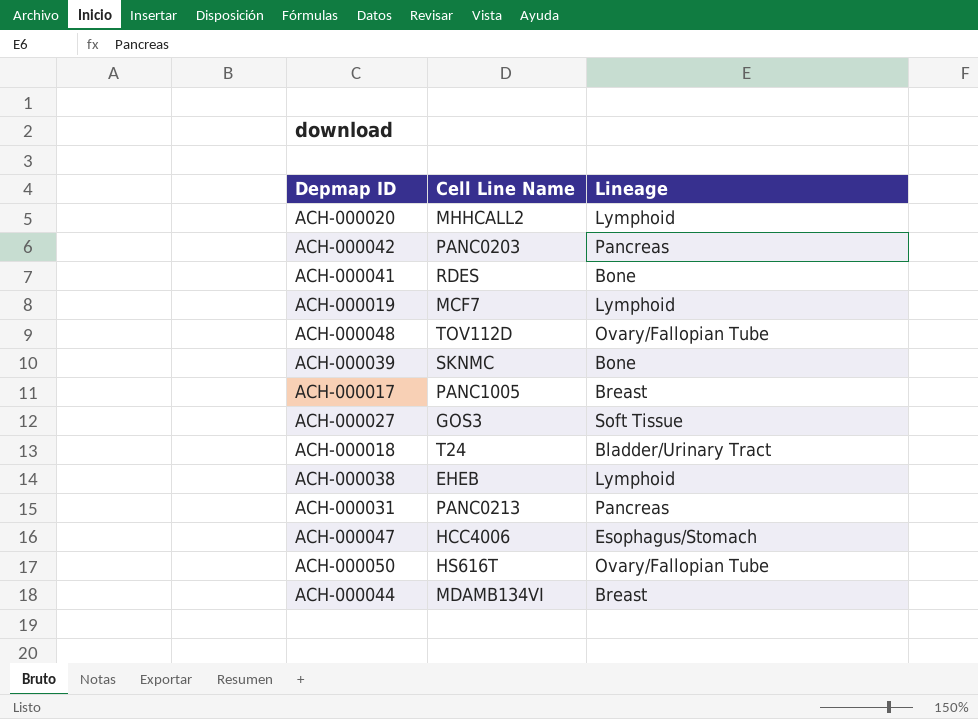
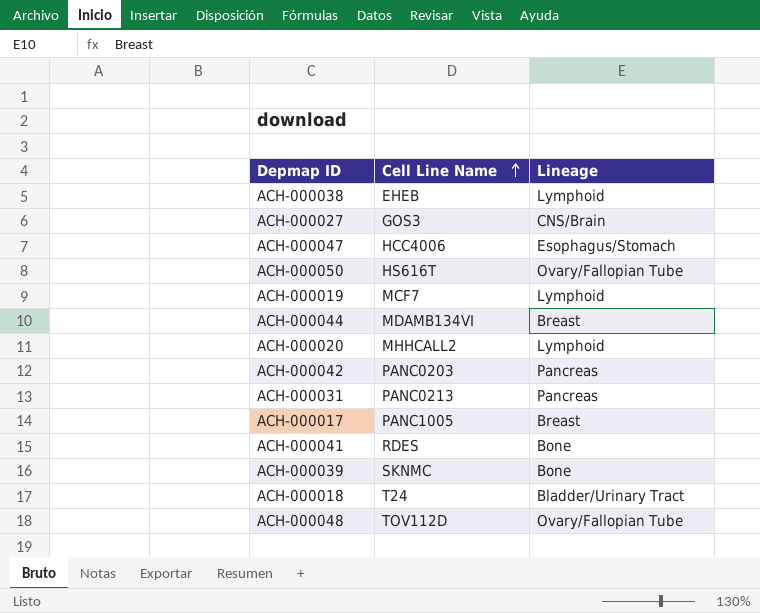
row order: none -> Cell Line Name ascending
ACH-000027 | Lineage: Soft Tissue -> CNS/Brain

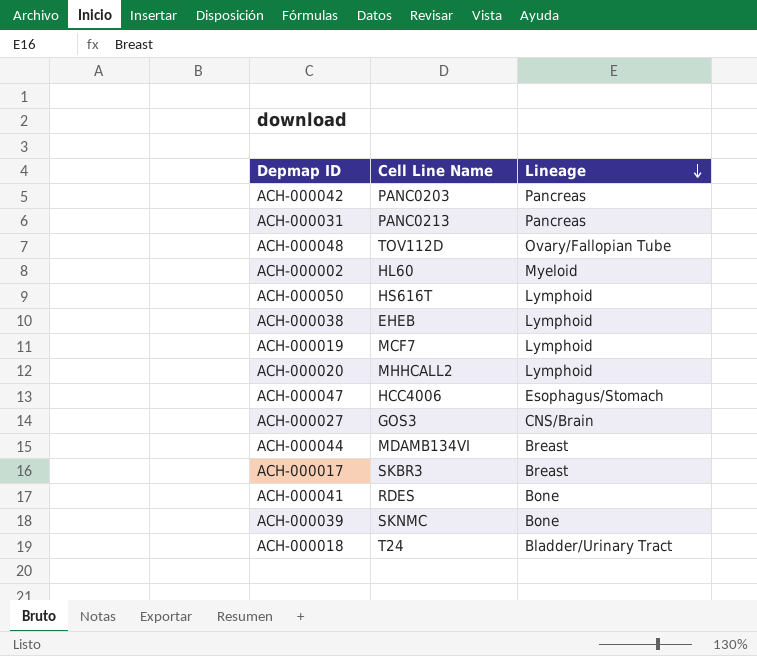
row order: Cell Line Name ascending -> Lineage descending
row ACH-000002: none -> HL60 | Myeloid
ACH-000050 | Lineage: Ovary/Fallopian Tube -> Lymphoid
ACH-000017 | Cell Line Name: PANC1005 -> SKBR3

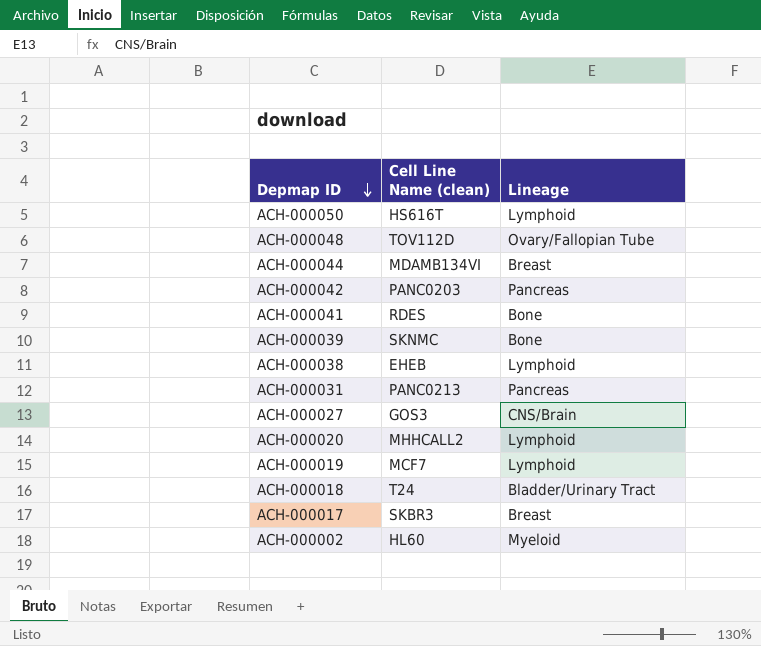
row order: Lineage descending -> Depmap ID descending
column name: Cell Line Name -> Cell Line Name (clean)
row ACH-000047: HCC4006 | Esophagus/Stomach -> none

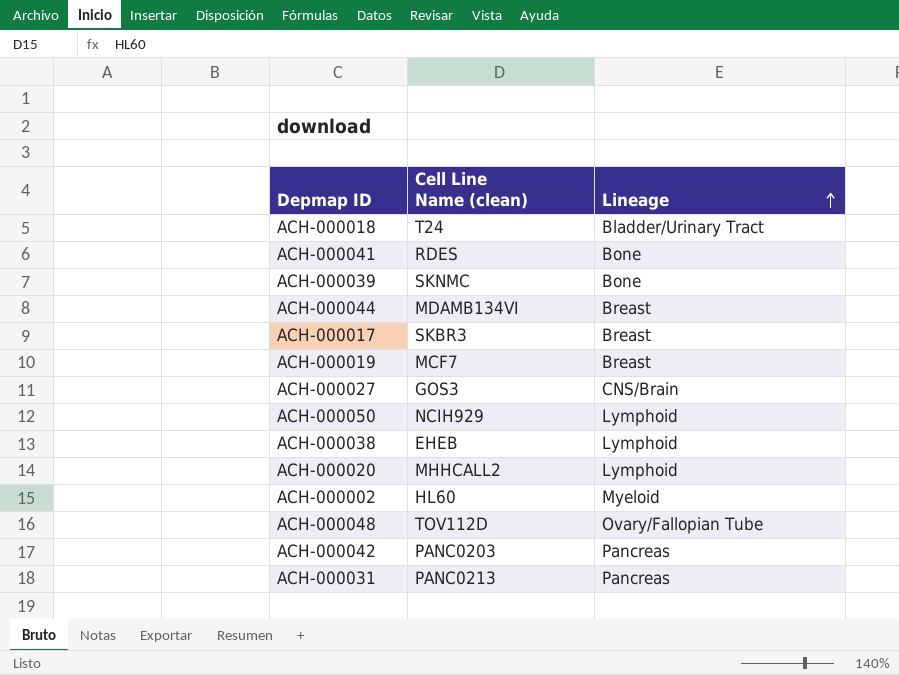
row order: Depmap ID descending -> Lineage ascending
ACH-000019 | Lineage: Lymphoid -> Breast
ACH-000050 | Cell Line Name (clean): HS616T -> NCIH929

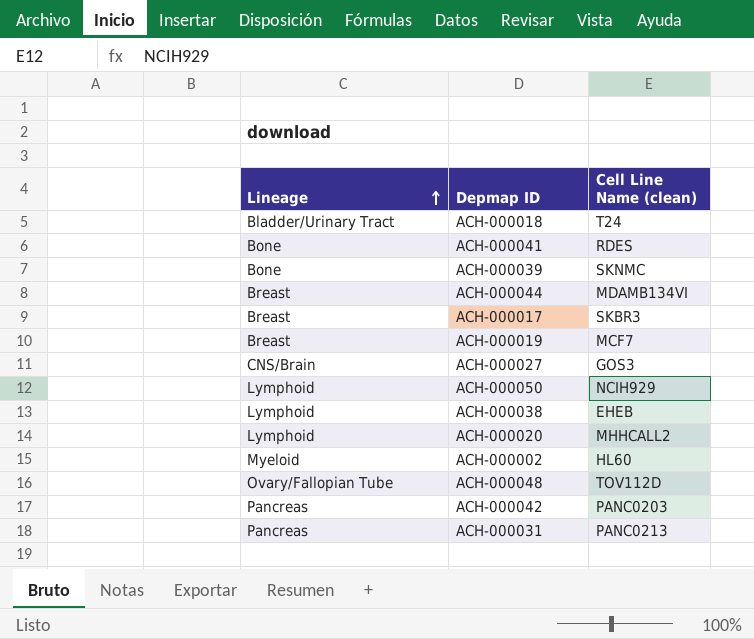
column Lineage | position: 3 -> 1

